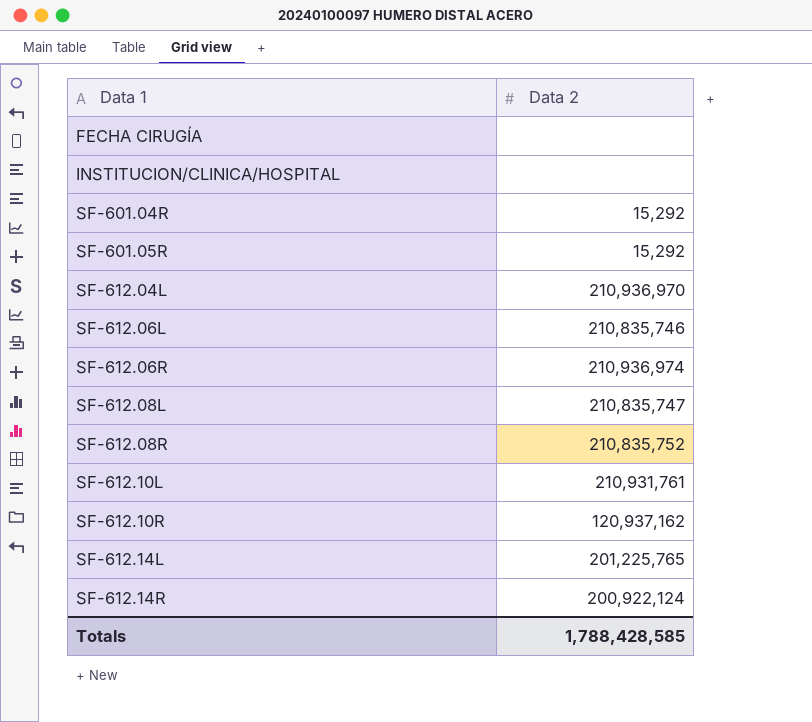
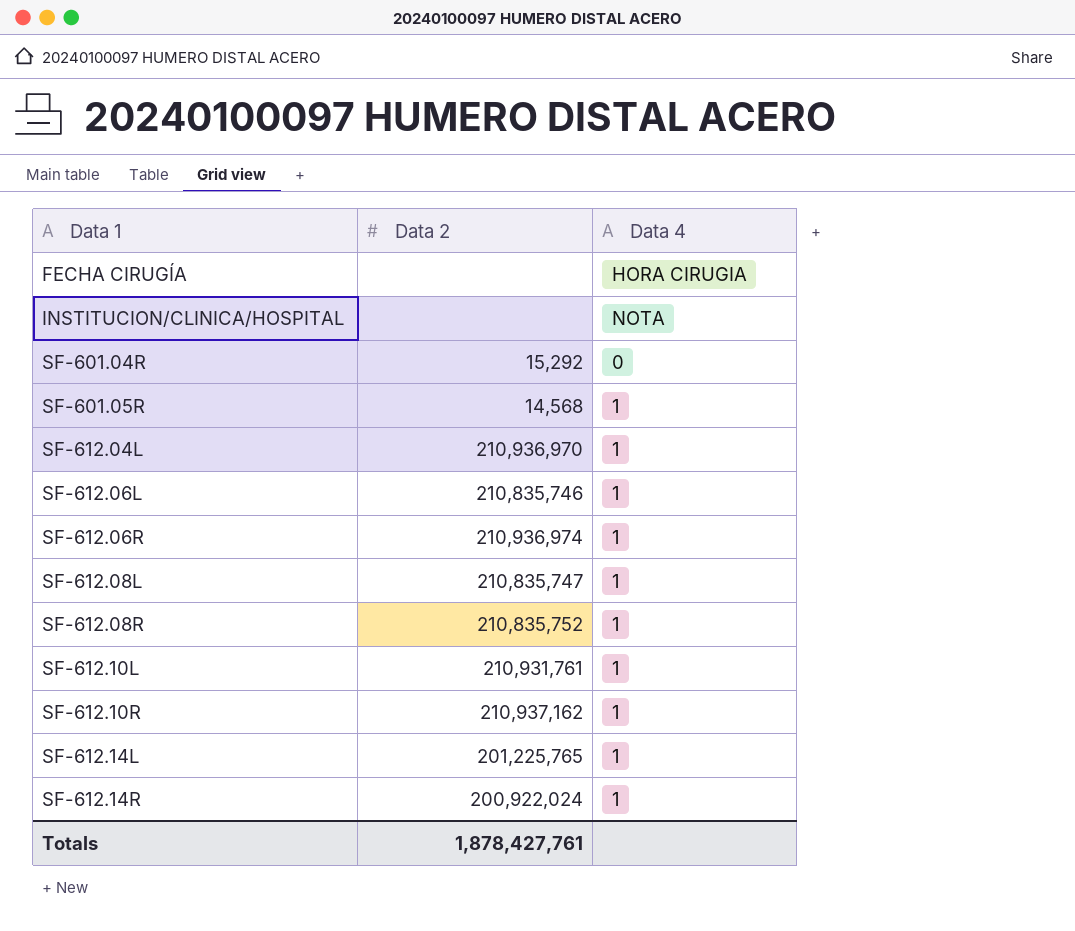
column Data 4 | position: none -> 3
SF-601.05R | Data 2: 15,292 -> 14,568
SF-612.10R | Data 2: 120,937,162 -> 210,937,162
SF-612.14R | Data 2: 200,922,124 -> 200,922,024
Totals | Data 2: 1,788,428,585 -> 1,878,427,761

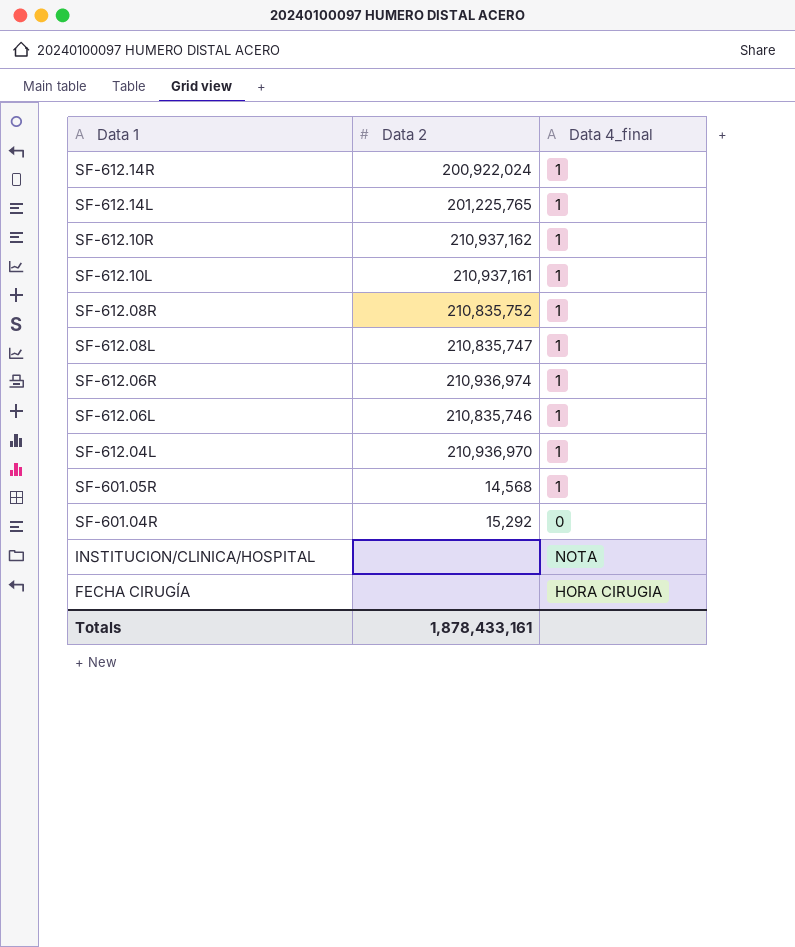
row order: Data 1 ascending -> Data 1 descending
column name: Data 4 -> Data 4_final
SF-612.10L | Data 2: 210,931,761 -> 210,937,161
Totals | Data 2: 1,878,427,761 -> 1,878,433,161

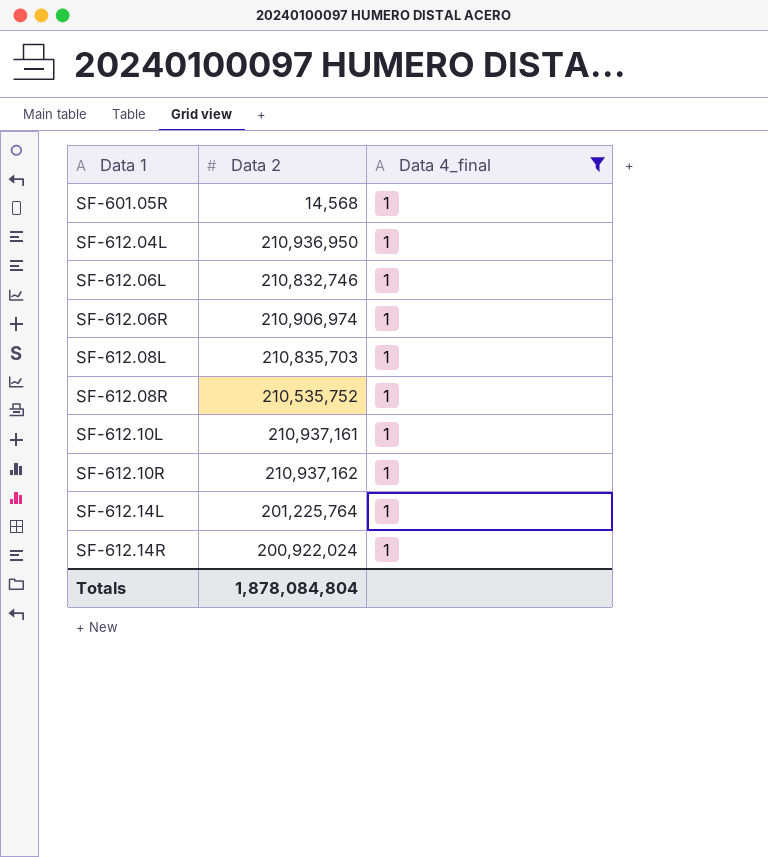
filter: none -> Data 4_final = 1
row order: Data 1 descending -> Data 1 ascending
SF-612.04L | Data 2: 210,936,970 -> 210,936,950
SF-612.06L | Data 2: 210,835,746 -> 210,832,746
SF-612.06R | Data 2: 210,936,974 -> 210,906,974
SF-612.08L | Data 2: 210,835,747 -> 210,835,703
SF-612.08R | Data 2: 210,835,752 -> 210,535,752
SF-612.14L | Data 2: 201,225,765 -> 201,225,764
Totals | Data 2: 1,878,433,161 -> 1,878,084,804

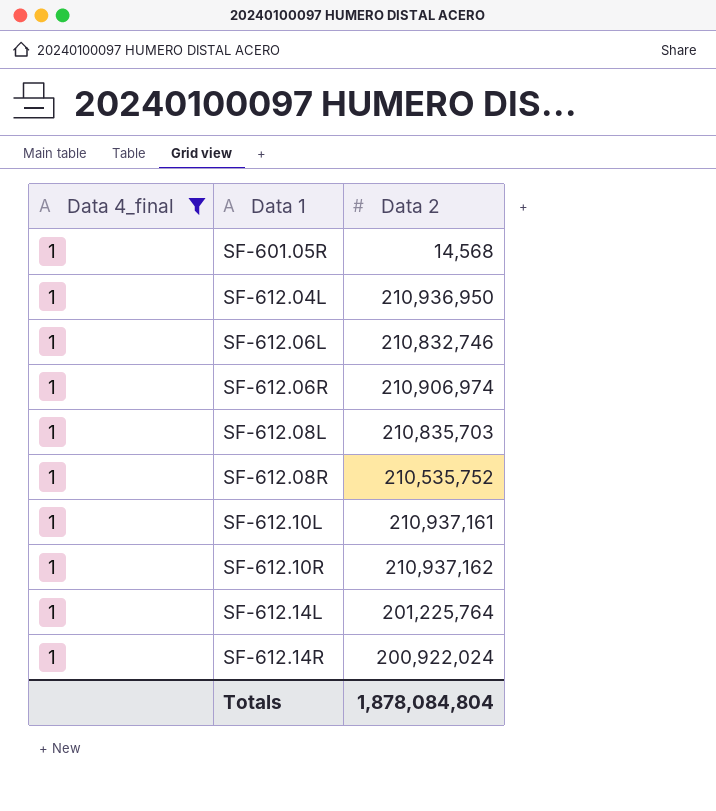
column Data 4_final | position: 3 -> 1

